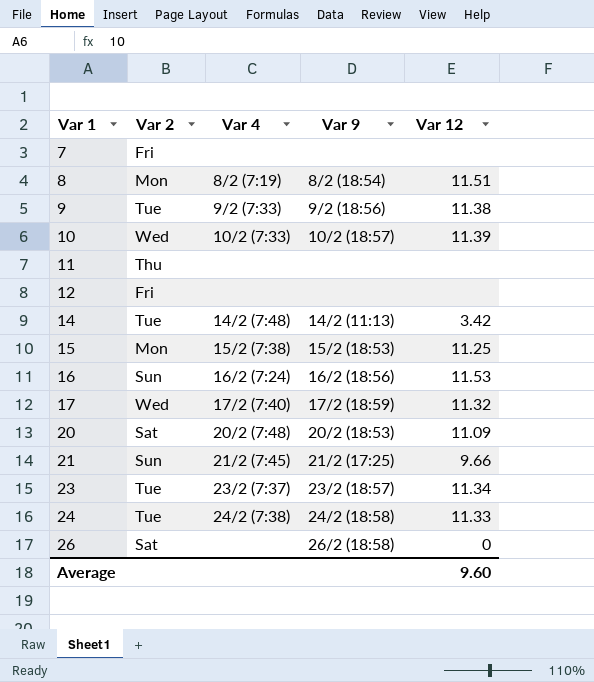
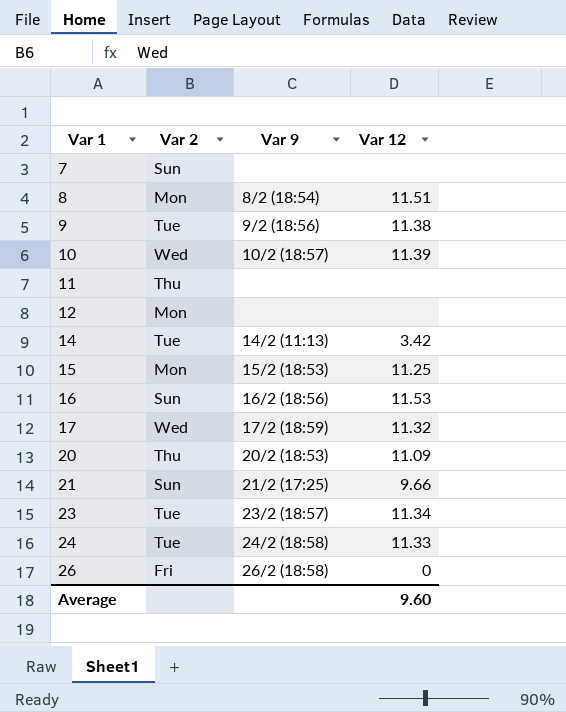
column Var 4 | position: 3 -> none
7 | Var 2: Fri -> Sun
12 | Var 2: Fri -> Mon
20 | Var 2: Sat -> Thu
26 | Var 2: Sat -> Fri

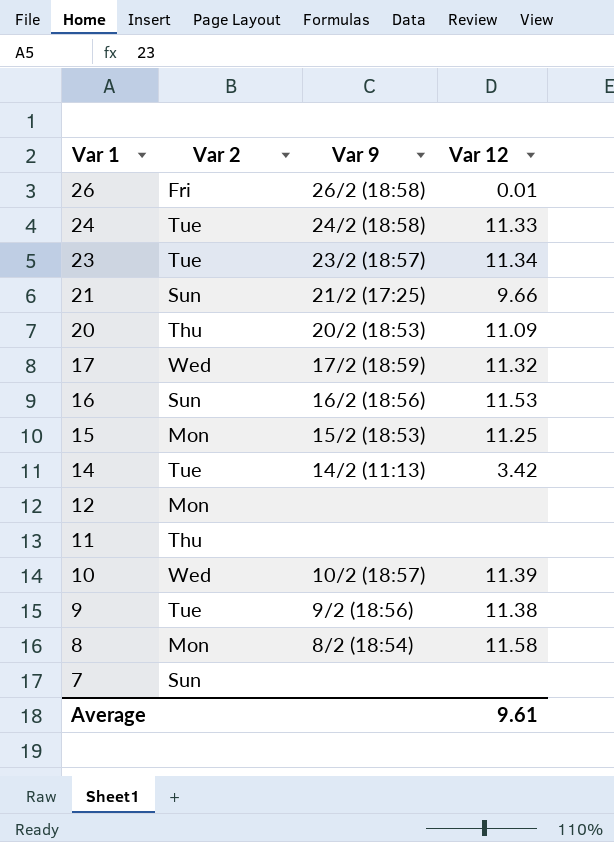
row order: Var 1 ascending -> Var 1 descending
26 | Var 12: 0 -> 0.01
8 | Var 12: 11.51 -> 11.58
Average | Var 12: 9.60 -> 9.61

